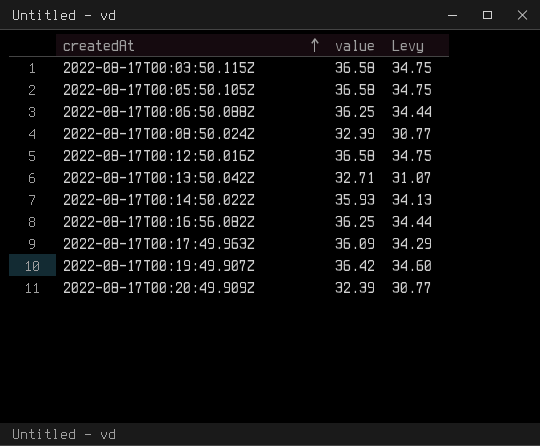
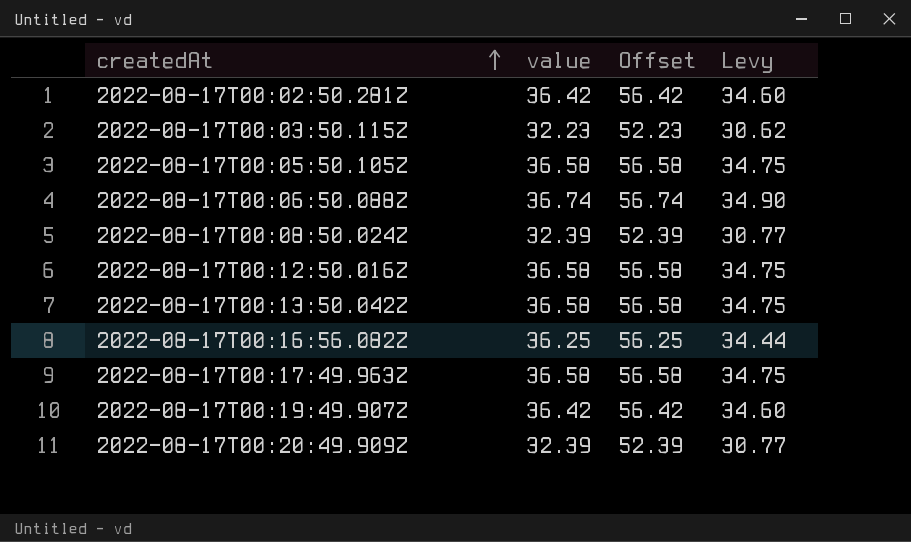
column Offset | formula: none -> [value] + 20
row 2022-08-17T00:14:50.022Z: 35.93 | 34.13 -> none
row 2022-08-17T00:02:50.281Z: none -> 36.42 | 56.42 | 34.60
2022-08-17T00:03:50.115Z | value: 36.58 -> 32.23
2022-08-17T00:03:50.115Z | Levy: 34.75 -> 30.62
2022-08-17T00:06:50.088Z | value: 36.25 -> 36.74
2022-08-17T00:06:50.088Z | Levy: 34.44 -> 34.90
2022-08-17T00:13:50.042Z | value: 32.71 -> 36.58
2022-08-17T00:13:50.042Z | Levy: 31.07 -> 34.75
2022-08-17T00:17:49.963Z | value: 36.09 -> 36.58
2022-08-17T00:17:49.963Z | Levy: 34.29 -> 34.75

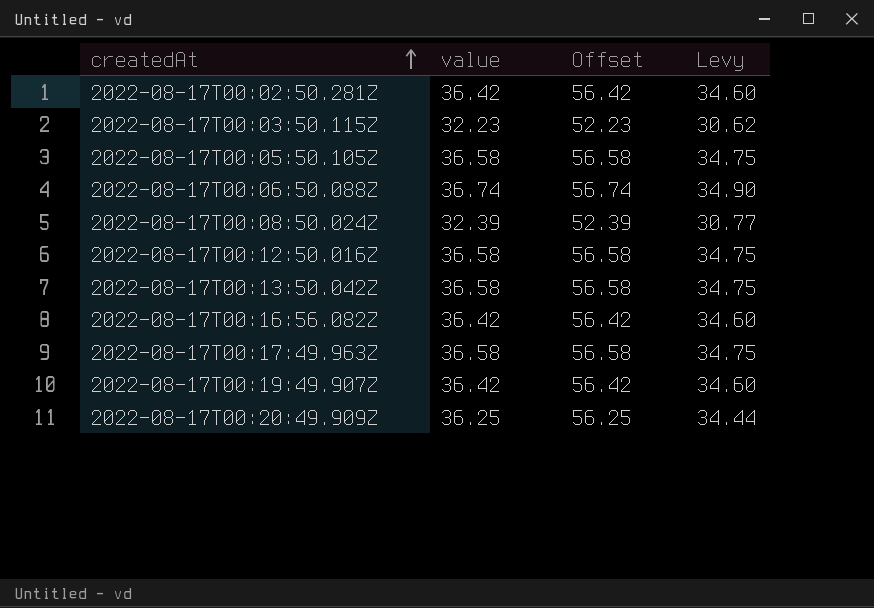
2022-08-17T00:16:56.082Z | value: 36.25 -> 36.42
2022-08-17T00:16:56.082Z | Offset: 56.25 -> 56.42
2022-08-17T00:16:56.082Z | Levy: 34.44 -> 34.60
2022-08-17T00:20:49.909Z | value: 32.39 -> 36.25
2022-08-17T00:20:49.909Z | Offset: 52.39 -> 56.25
2022-08-17T00:20:49.909Z | Levy: 30.77 -> 34.44

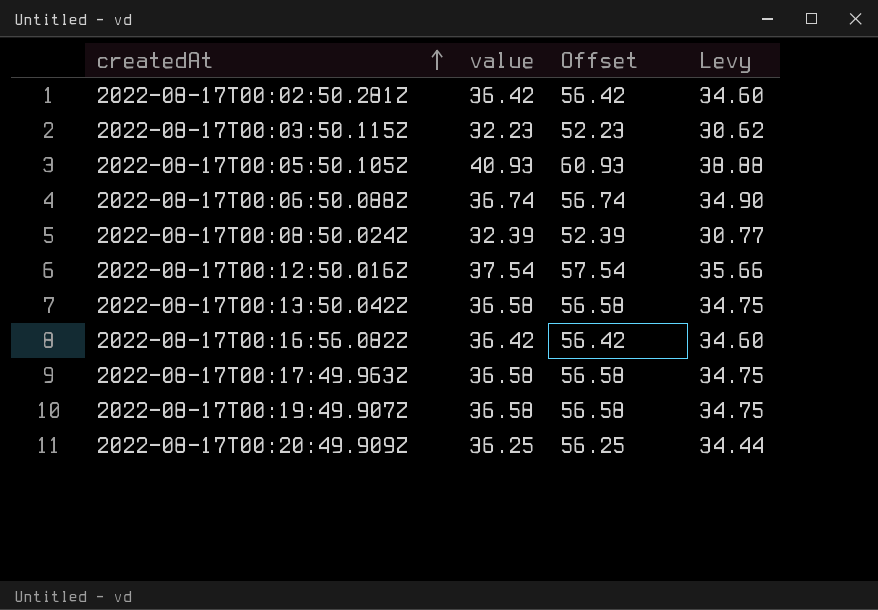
2022-08-17T00:05:50.105Z | value: 36.58 -> 40.93
2022-08-17T00:05:50.105Z | Offset: 56.58 -> 60.93
2022-08-17T00:05:50.105Z | Levy: 34.75 -> 38.88
2022-08-17T00:12:50.016Z | value: 36.58 -> 37.54
2022-08-17T00:12:50.016Z | Offset: 56.58 -> 57.54
2022-08-17T00:12:50.016Z | Levy: 34.75 -> 35.66
2022-08-17T00:19:49.907Z | value: 36.42 -> 36.58
2022-08-17T00:19:49.907Z | Offset: 56.42 -> 56.58
2022-08-17T00:19:49.907Z | Levy: 34.60 -> 34.75

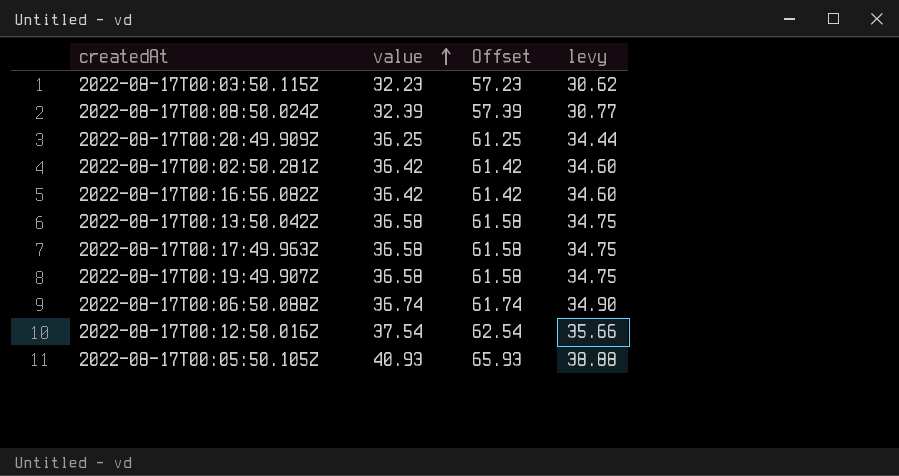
row order: createdAt ascending -> value ascending
column Offset | formula: [value] + 20 -> [value] + 25
column name: Levy -> levy

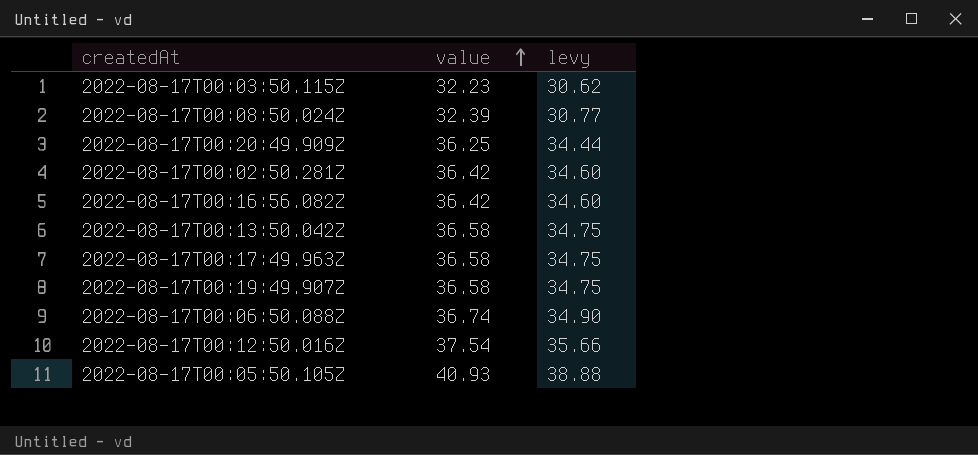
column Offset | formula: [value] + 25 -> none

